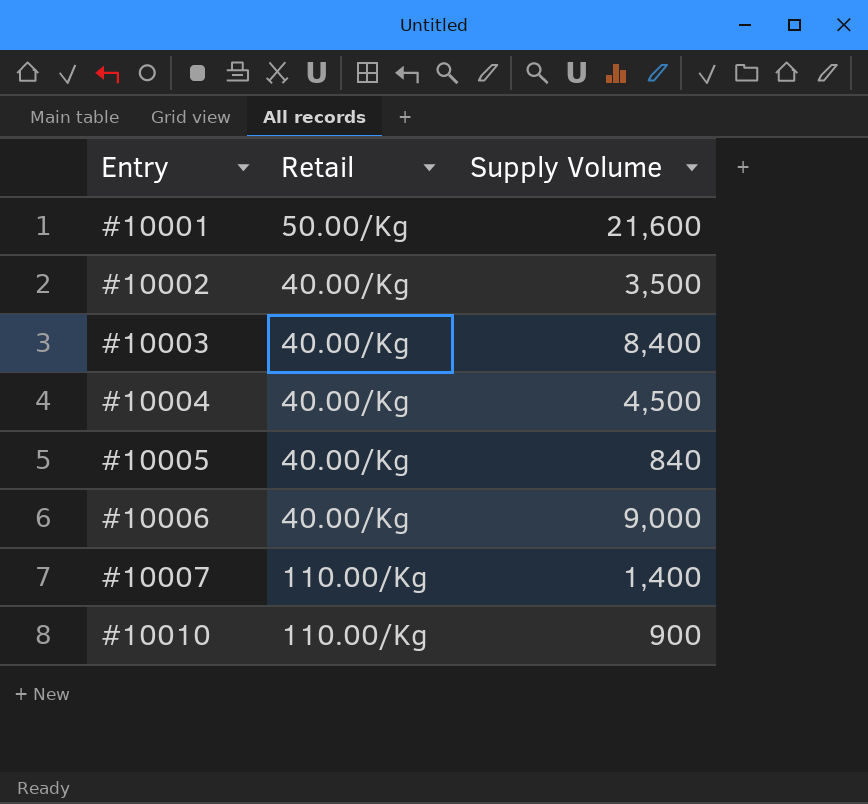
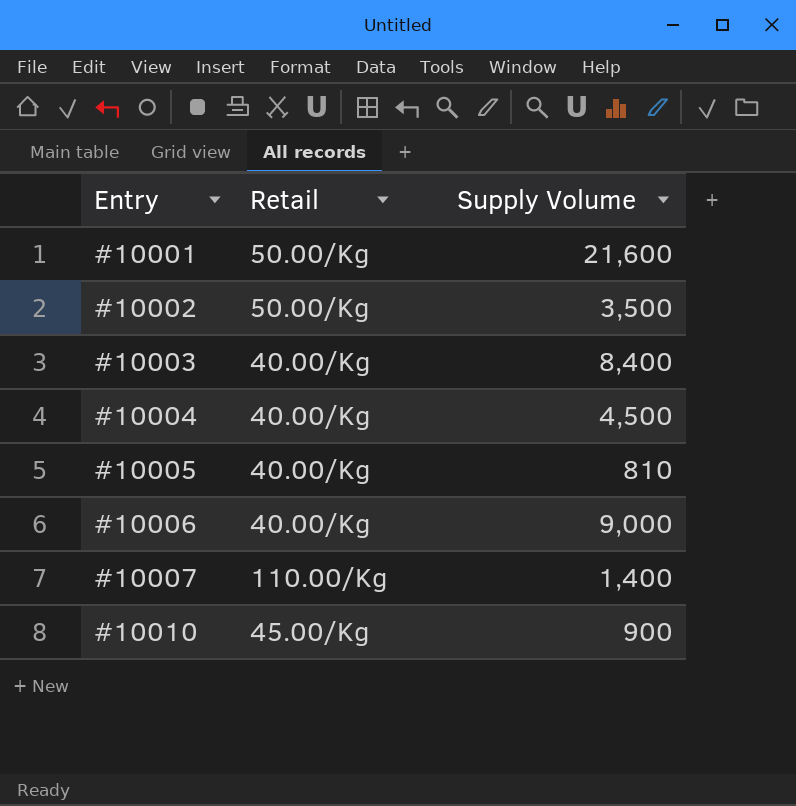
#10002 | Retail: 40.00/Kg -> 50.00/Kg
#10005 | Supply Volume: 840 -> 810
#10010 | Retail: 110.00/Kg -> 45.00/Kg

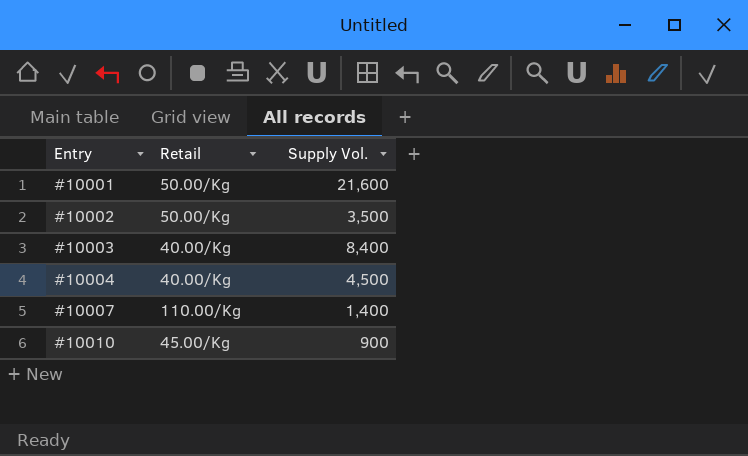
column name: Supply Volume -> Supply Vol.
row #10005: 40.00/Kg | 810 -> none
row #10006: 40.00/Kg | 9,000 -> none

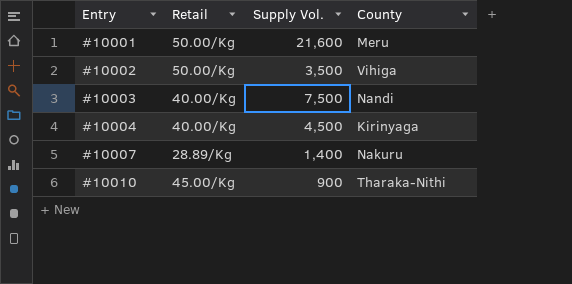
column County | position: none -> 4
#10003 | Supply Vol.: 8,400 -> 7,500
#10007 | Retail: 110.00/Kg -> 28.89/Kg

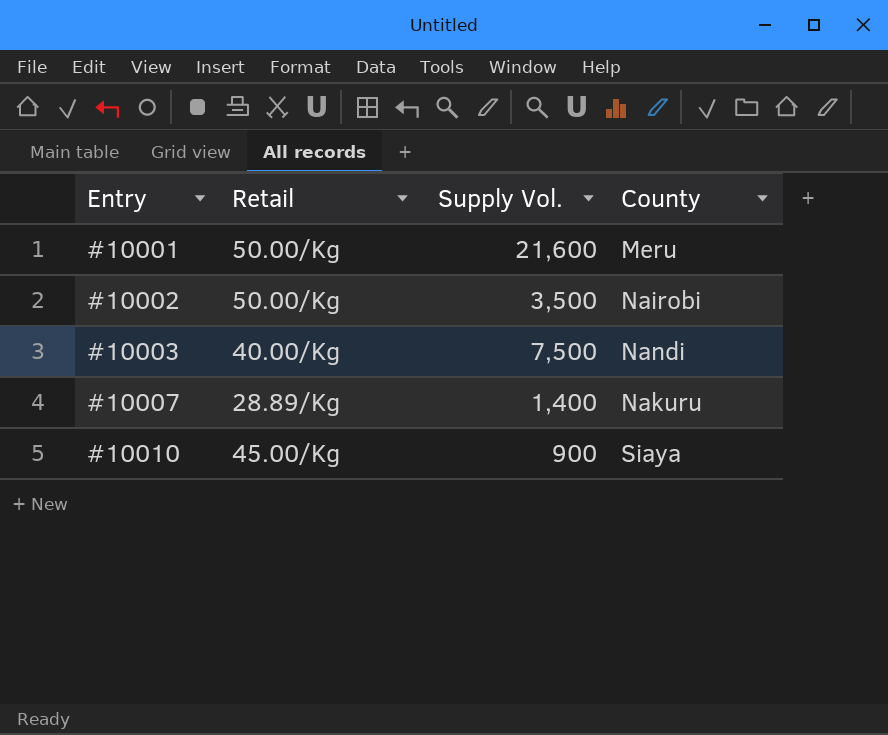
row #10004: 40.00/Kg | 4,500 | Kirinyaga -> none
#10002 | County: Vihiga -> Nairobi
#10010 | County: Tharaka-Nithi -> Siaya

